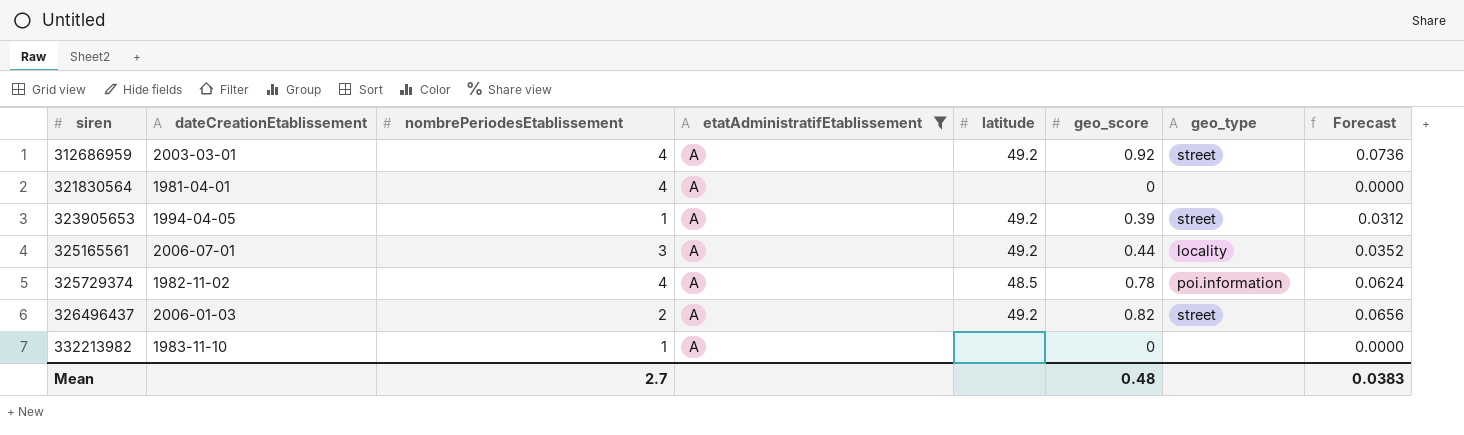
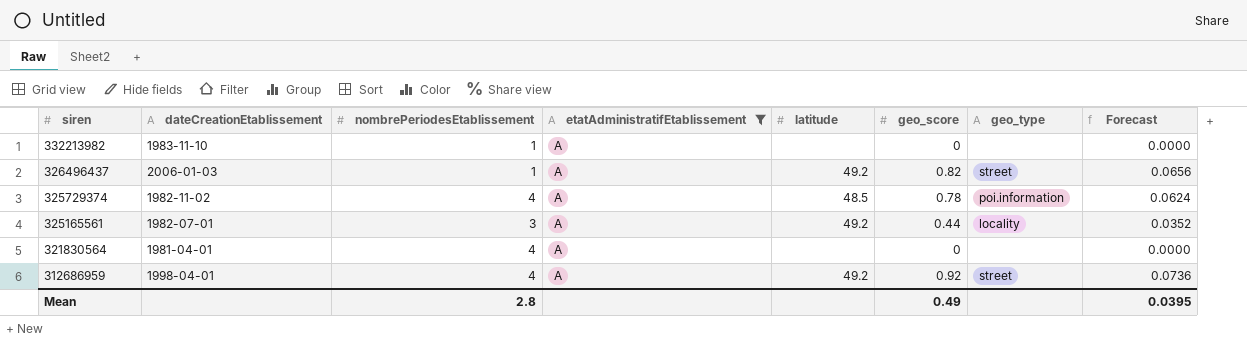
row order: siren ascending -> siren descending
row 323905653: 1994-04-05 | 1 | A | 49.2 | 0.39 | street | 0.0312 -> none
326496437 | nombrePeriodesEtablissement: 2 -> 1
325165561 | dateCreationEtablissement: 2006-07-01 -> 1982-07-01
312686959 | dateCreationEtablissement: 2003-03-01 -> 1998-04-01
Mean | nombrePeriodesEtablissement: 2.7 -> 2.8
Mean | geo_score: 0.48 -> 0.49
Mean | Forecast: 0.0383 -> 0.0395

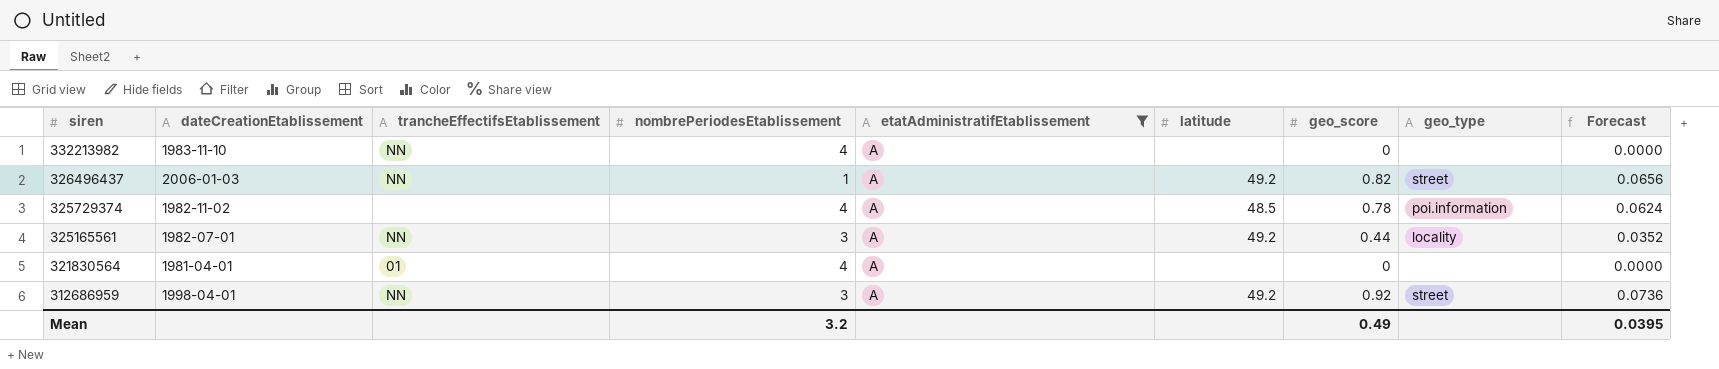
column trancheEffectifsEtablissement | position: none -> 3
332213982 | nombrePeriodesEtablissement: 1 -> 4
312686959 | nombrePeriodesEtablissement: 4 -> 3
Mean | nombrePeriodesEtablissement: 2.8 -> 3.2

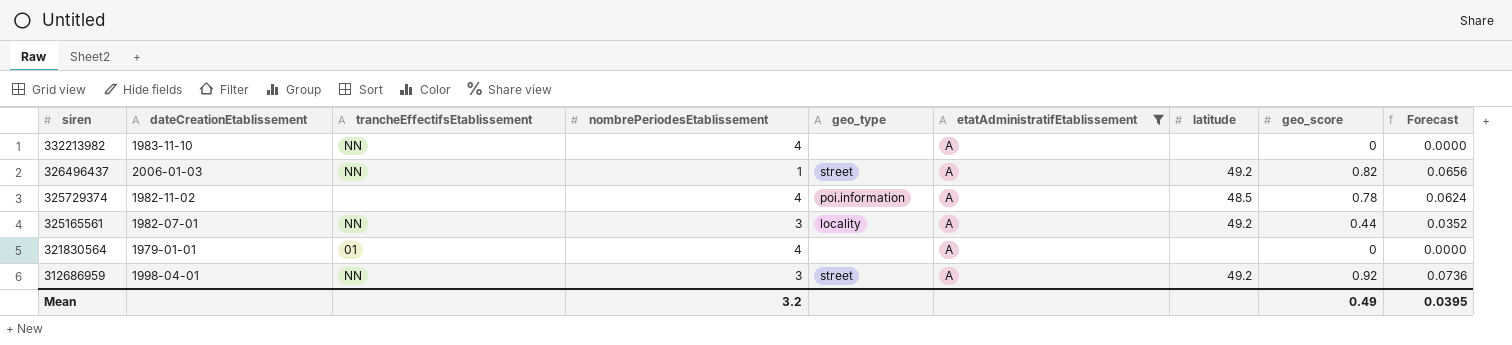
column geo_type | position: 8 -> 5
321830564 | dateCreationEtablissement: 1981-04-01 -> 1979-01-01

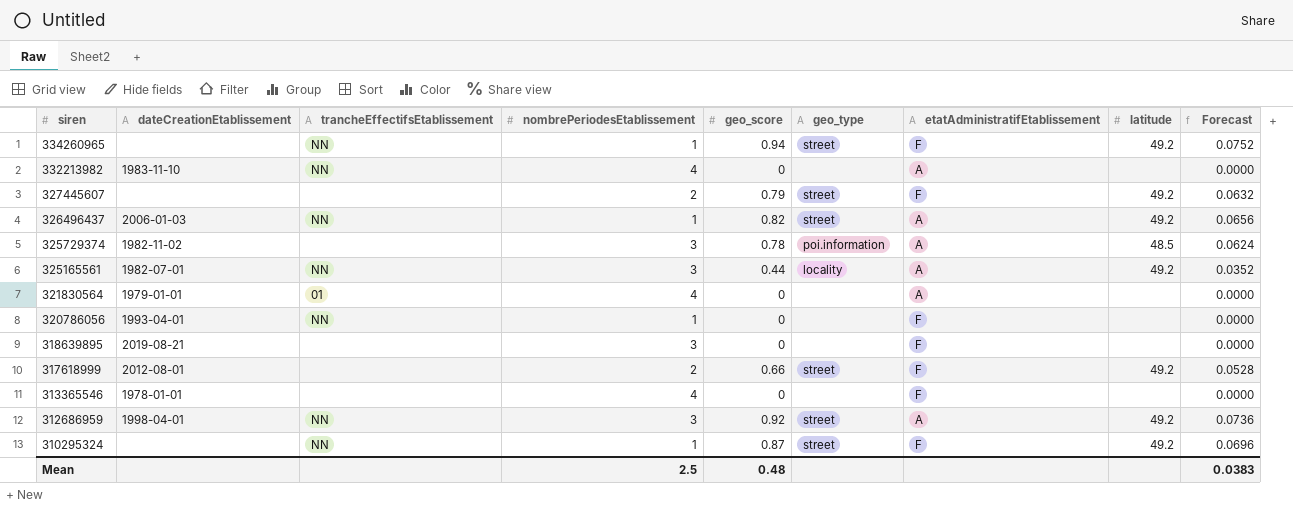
filter: etatAdministratifEtablissement = A -> none
column geo_score | position: 8 -> 5
325729374 | nombrePeriodesEtablissement: 4 -> 3
Mean | nombrePeriodesEtablissement: 3.2 -> 2.5
Mean | geo_score: 0.49 -> 0.48
Mean | Forecast: 0.0395 -> 0.0383

